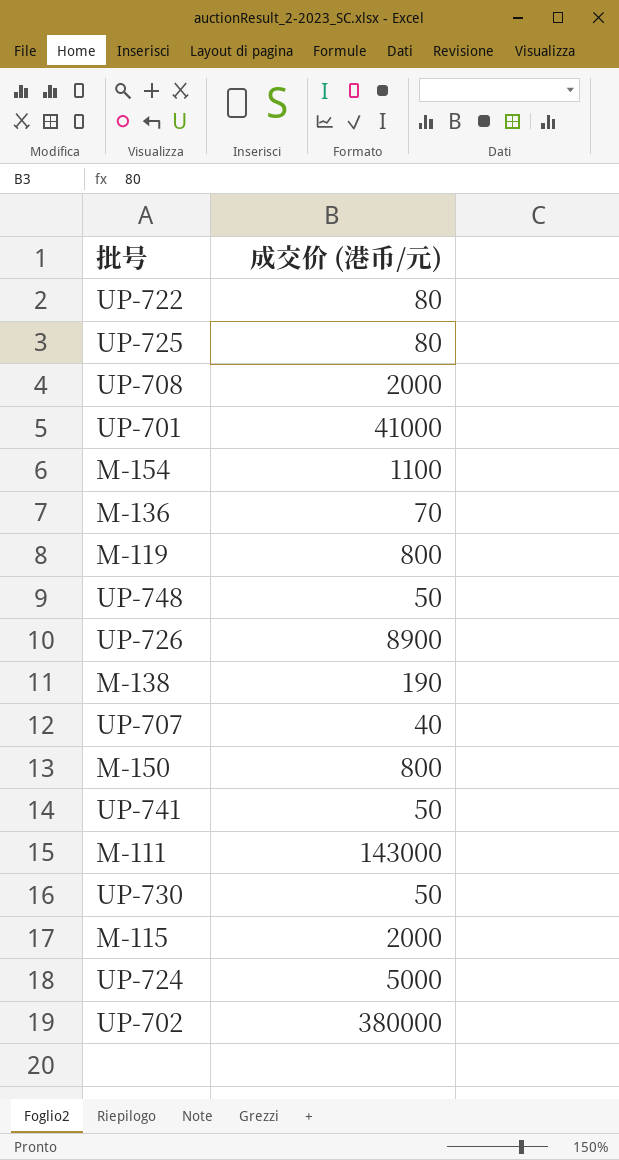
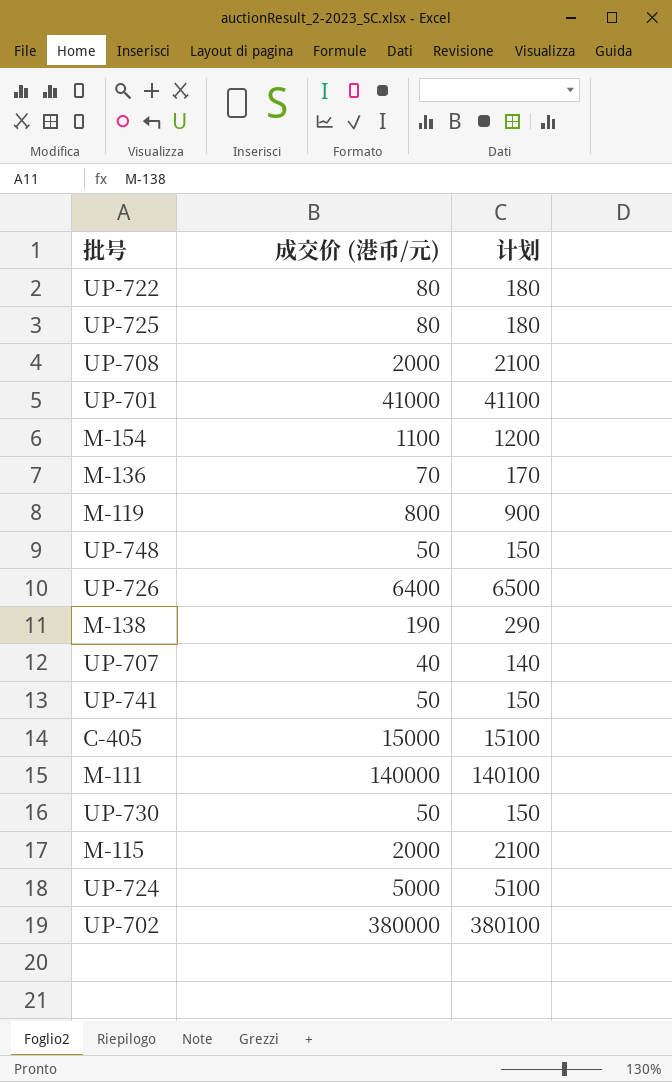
column 计划 | formula: none -> [成交价 (港币/元)] + 100
row M-150: 800 -> none
UP-726 | 成交价 (港币/元): 8900 -> 6400
row C-405: none -> 15000 | 15100
M-111 | 成交价 (港币/元): 143000 -> 140000

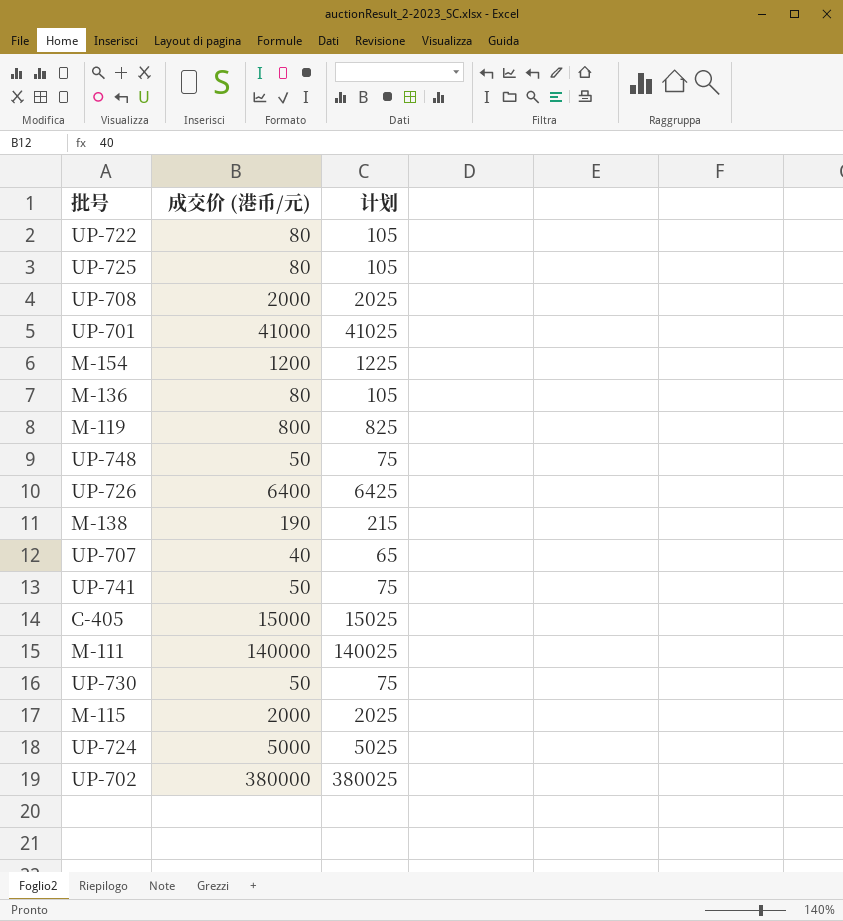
column 计划 | formula: [成交价 (港币/元)] + 100 -> [成交价 (港币/元)] + 25
M-154 | 成交价 (港币/元): 1100 -> 1200
M-136 | 成交价 (港币/元): 70 -> 80

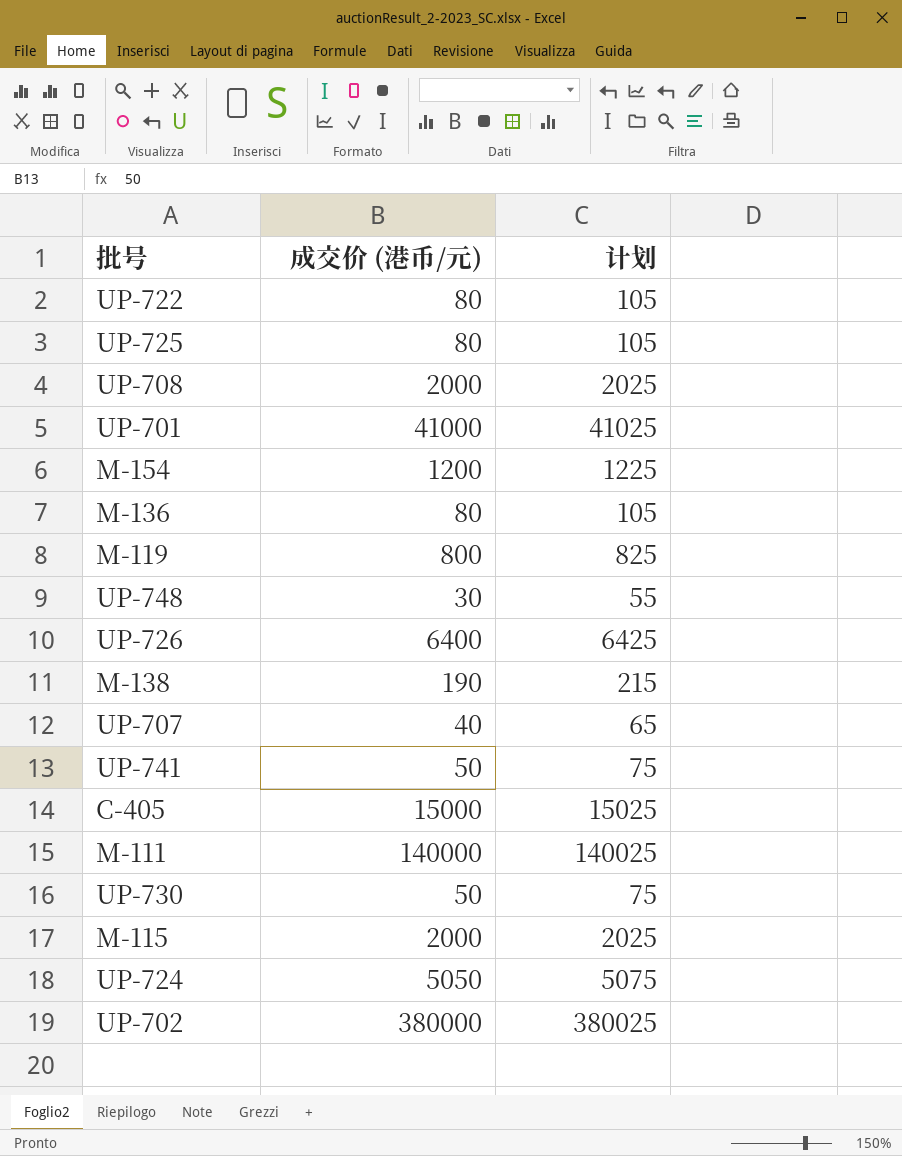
UP-748 | 成交价 (港币/元): 50 -> 30
UP-748 | 计划: 75 -> 55
UP-724 | 成交价 (港币/元): 5000 -> 5050
UP-724 | 计划: 5025 -> 5075

